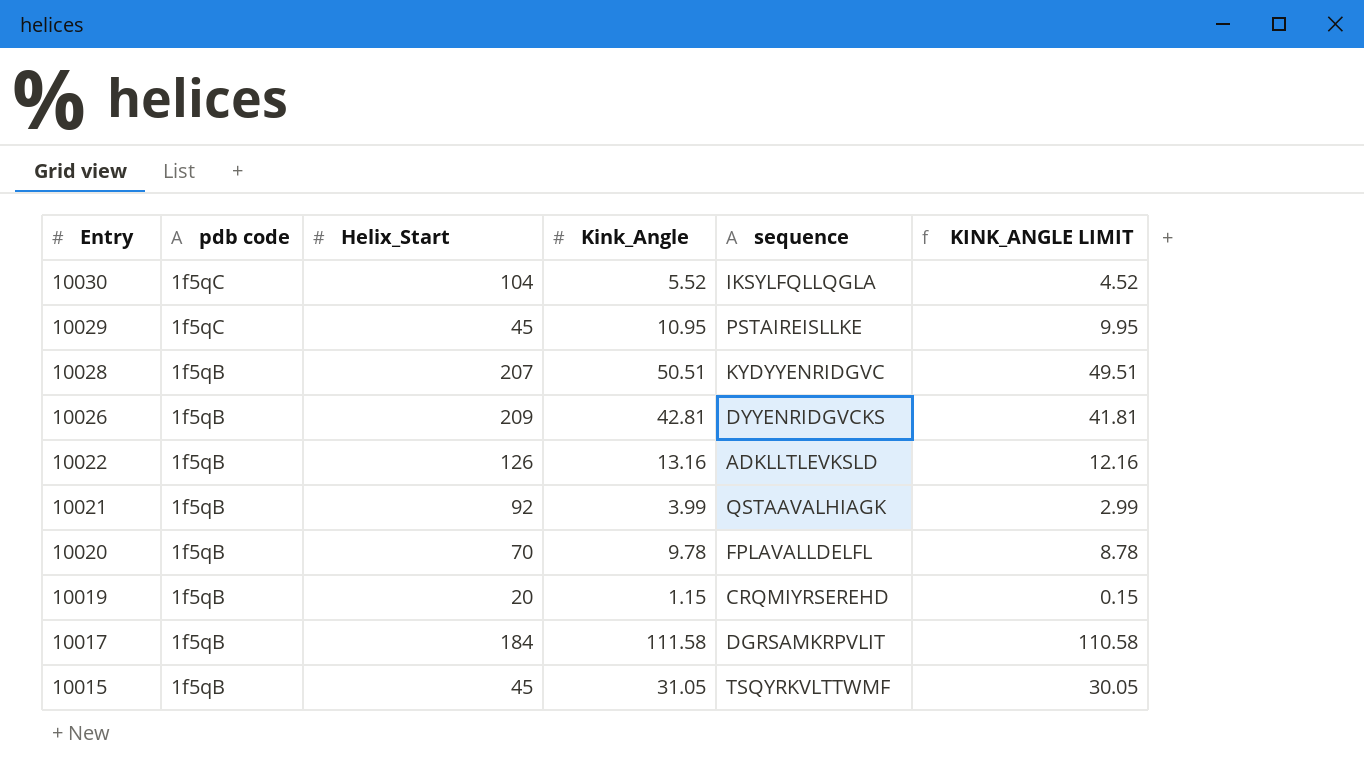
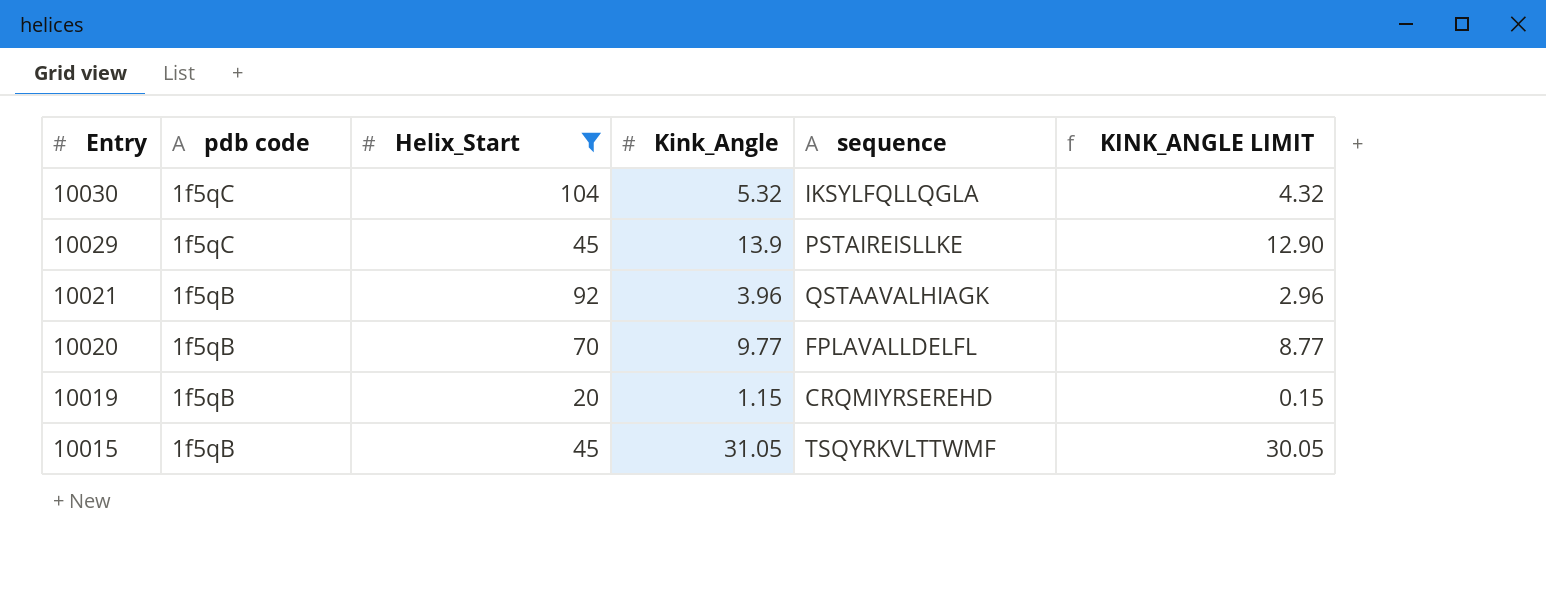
filter: none -> Helix_Start <= 104
10030 | Kink_Angle: 5.52 -> 5.32
10030 | KINK_ANGLE LIMIT: 4.52 -> 4.32
10029 | Kink_Angle: 10.95 -> 13.9
10029 | KINK_ANGLE LIMIT: 9.95 -> 12.90
10021 | Kink_Angle: 3.99 -> 3.96
10021 | KINK_ANGLE LIMIT: 2.99 -> 2.96
10020 | Kink_Angle: 9.78 -> 9.77
10020 | KINK_ANGLE LIMIT: 8.78 -> 8.77

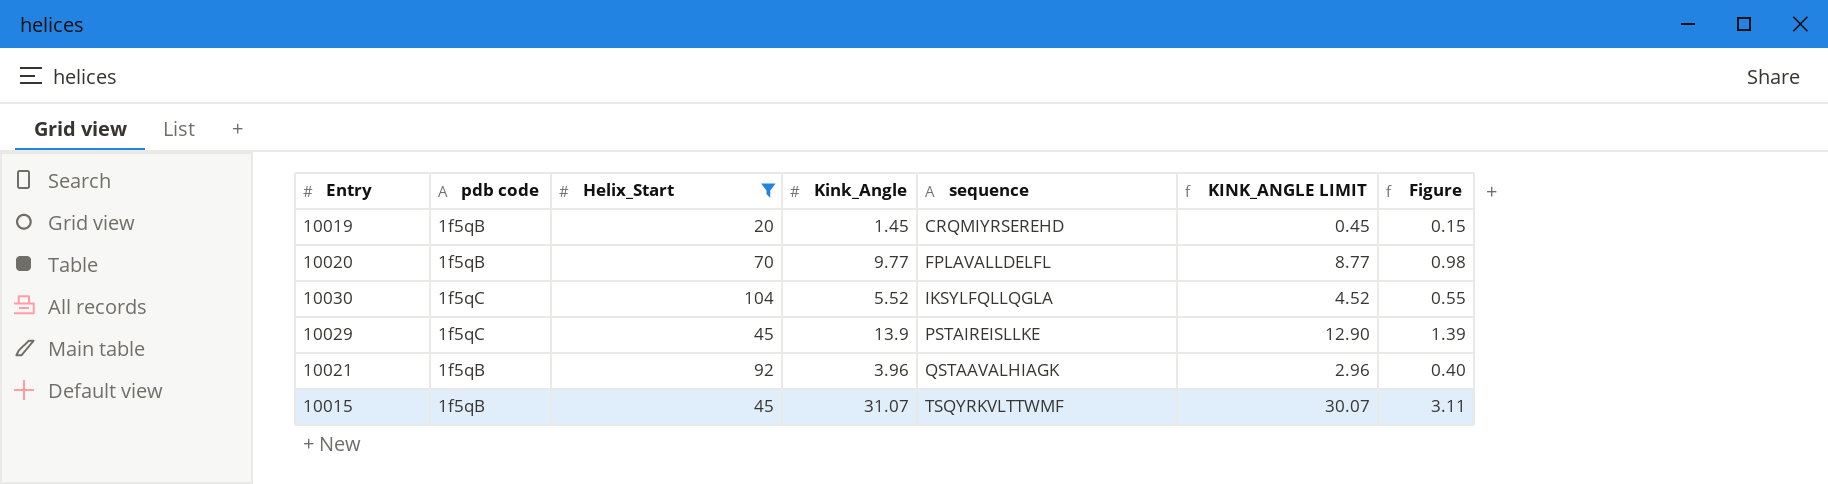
row order: Entry descending -> sequence ascending
column Figure | formula: none -> [Kink_Angle] * 0.1
10019 | Kink_Angle: 1.15 -> 1.45
10019 | KINK_ANGLE LIMIT: 0.15 -> 0.45
10030 | Kink_Angle: 5.32 -> 5.52
10030 | KINK_ANGLE LIMIT: 4.32 -> 4.52
10015 | Kink_Angle: 31.05 -> 31.07
10015 | KINK_ANGLE LIMIT: 30.05 -> 30.07

